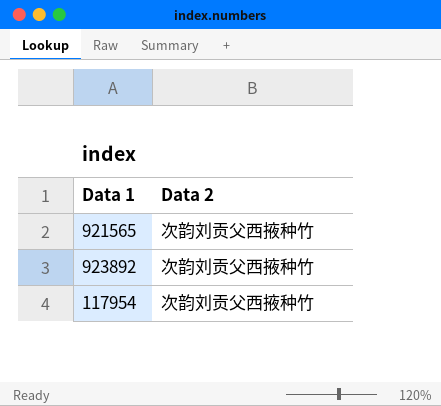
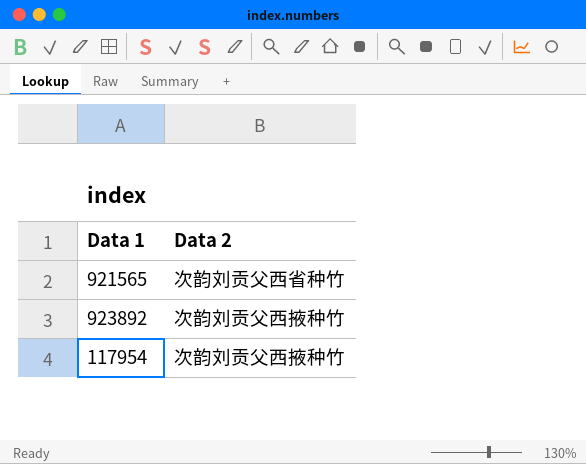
921565 | Data 2: 次韵刘贡父西掖种竹 -> 次韵刘贡父西省种竹

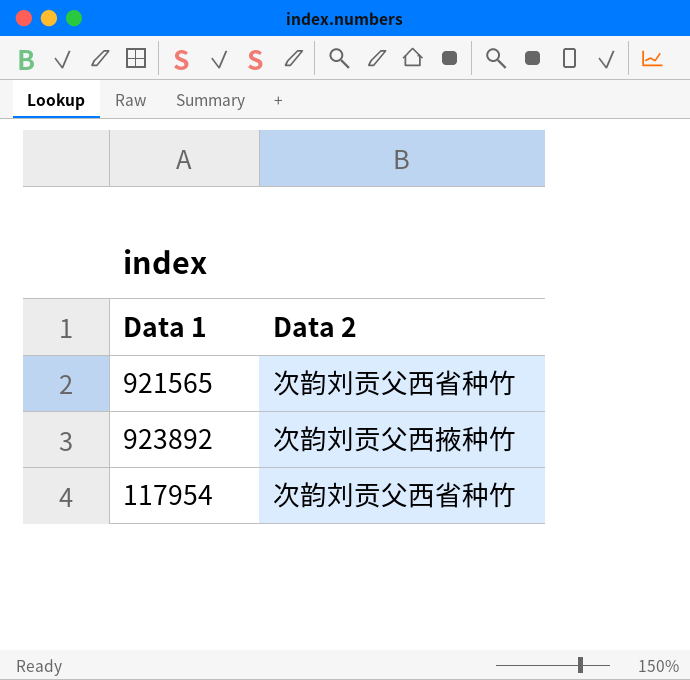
117954 | Data 2: 次韵刘贡父西掖种竹 -> 次韵刘贡父西省种竹

